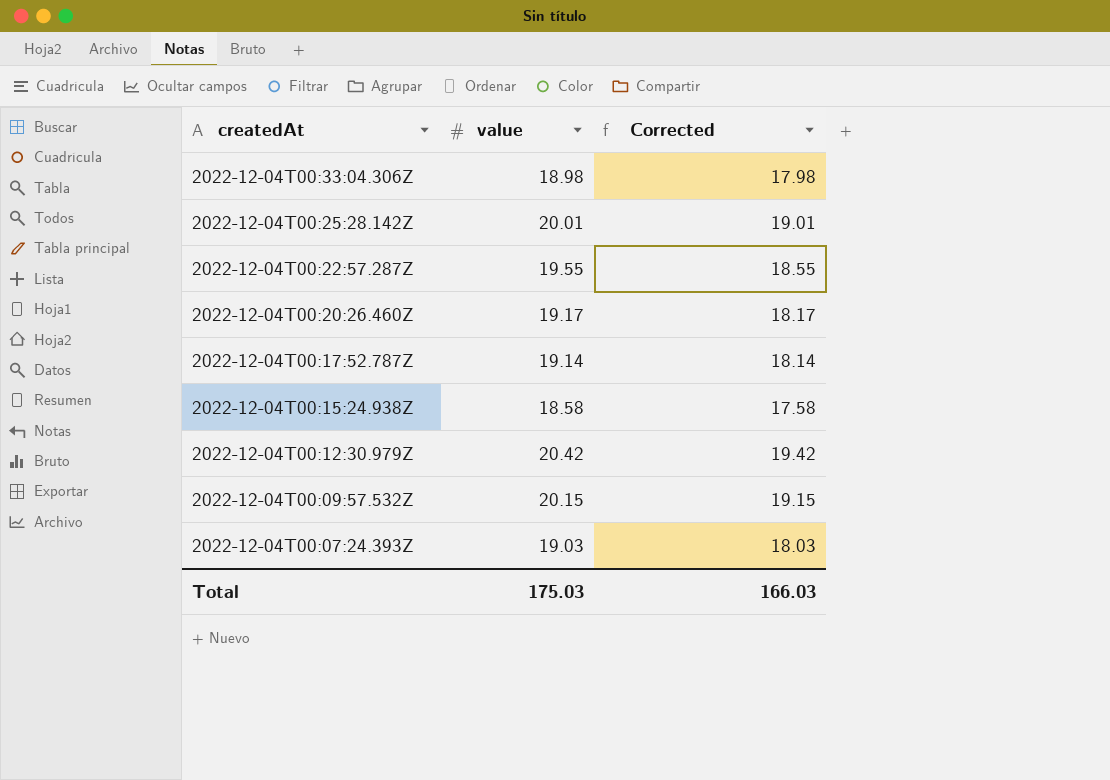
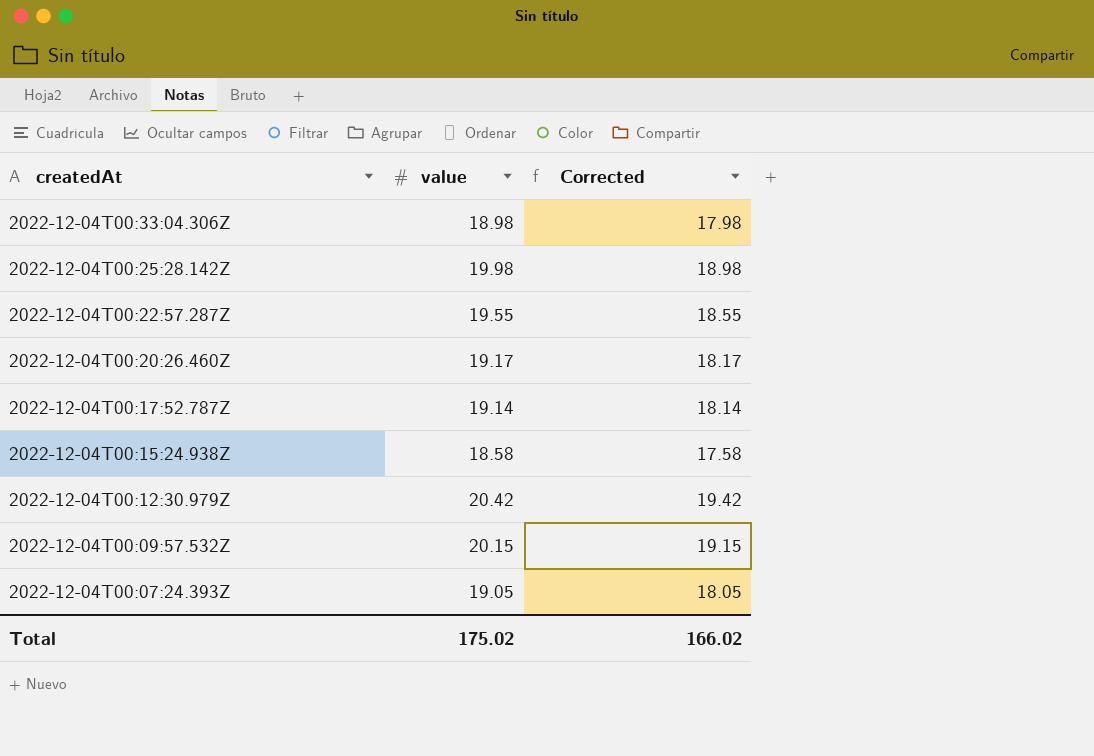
2022-12-04T00:25:28.142Z | value: 20.01 -> 19.98
2022-12-04T00:25:28.142Z | Corrected: 19.01 -> 18.98
2022-12-04T00:07:24.393Z | value: 19.03 -> 19.05
2022-12-04T00:07:24.393Z | Corrected: 18.03 -> 18.05
Total | value: 175.03 -> 175.02
Total | Corrected: 166.03 -> 166.02

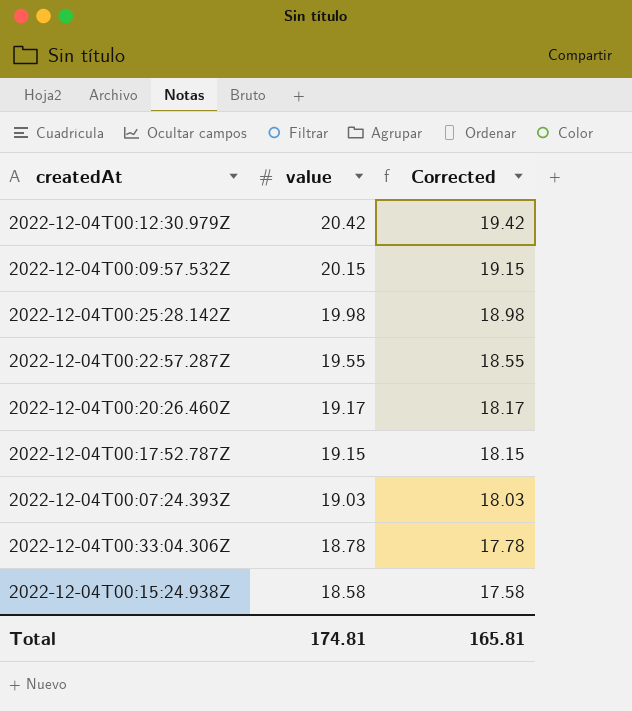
row order: createdAt descending -> value descending
2022-12-04T00:17:52.787Z | value: 19.14 -> 19.15
2022-12-04T00:17:52.787Z | Corrected: 18.14 -> 18.15
2022-12-04T00:07:24.393Z | value: 19.05 -> 19.03
2022-12-04T00:07:24.393Z | Corrected: 18.05 -> 18.03
2022-12-04T00:33:04.306Z | value: 18.98 -> 18.78
2022-12-04T00:33:04.306Z | Corrected: 17.98 -> 17.78
Total | value: 175.02 -> 174.81
Total | Corrected: 166.02 -> 165.81

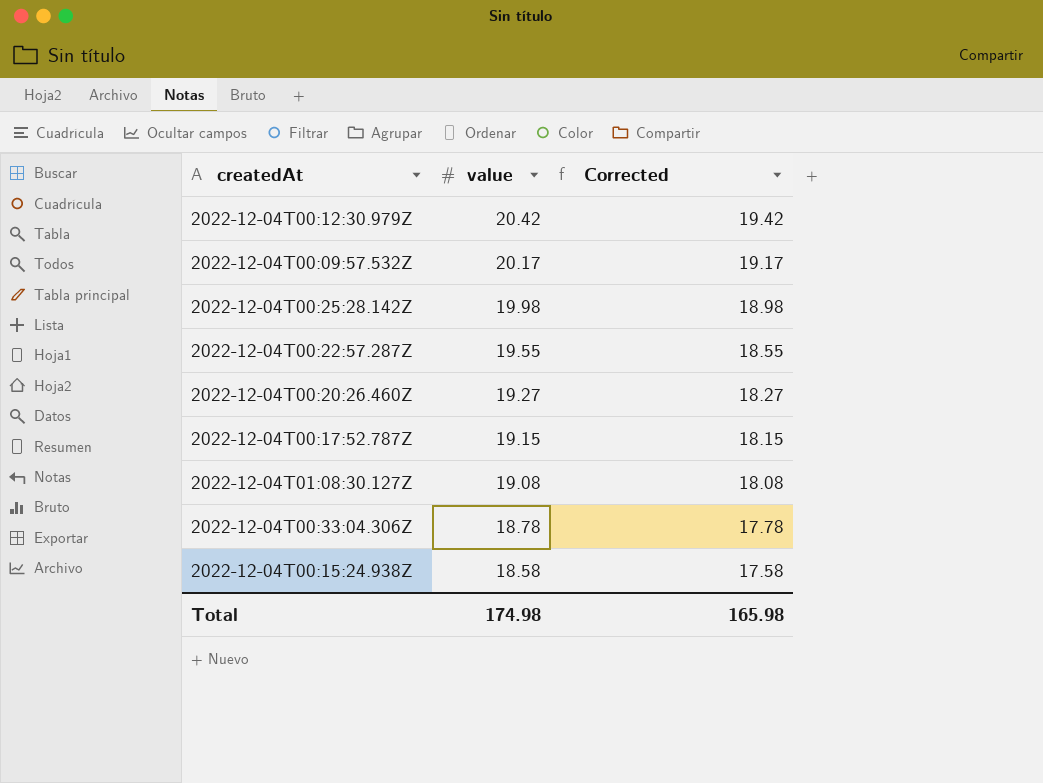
row 2022-12-04T00:07:24.393Z: 19.03 | 18.03 -> none
2022-12-04T00:09:57.532Z | value: 20.15 -> 20.17
2022-12-04T00:09:57.532Z | Corrected: 19.15 -> 19.17
2022-12-04T00:20:26.460Z | value: 19.17 -> 19.27
2022-12-04T00:20:26.460Z | Corrected: 18.17 -> 18.27
row 2022-12-04T01:08:30.127Z: none -> 19.08 | 18.08
Total | value: 174.81 -> 174.98
Total | Corrected: 165.81 -> 165.98

